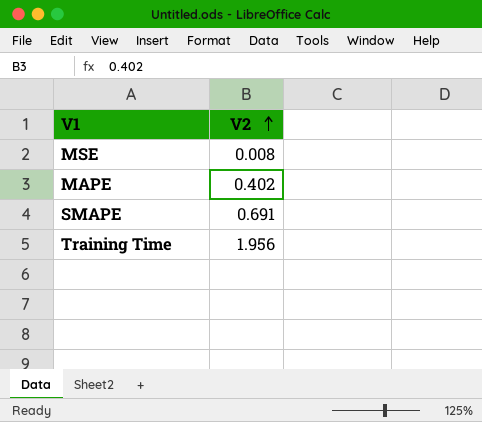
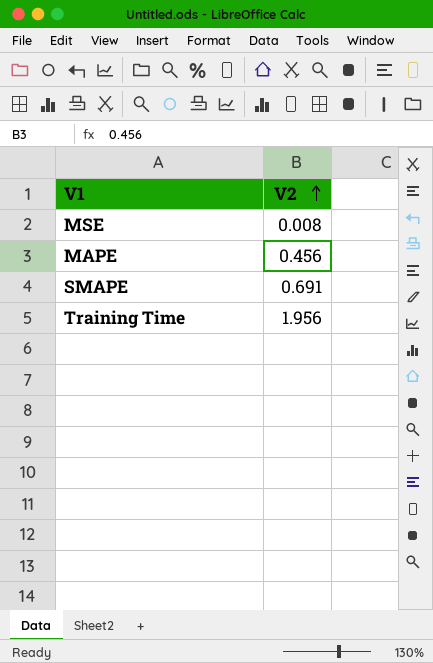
MAPE | V2: 0.402 -> 0.456

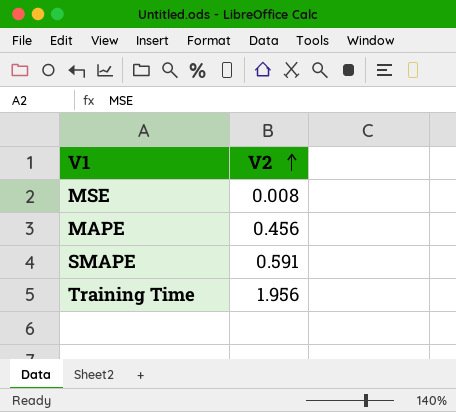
SMAPE | V2: 0.691 -> 0.591

